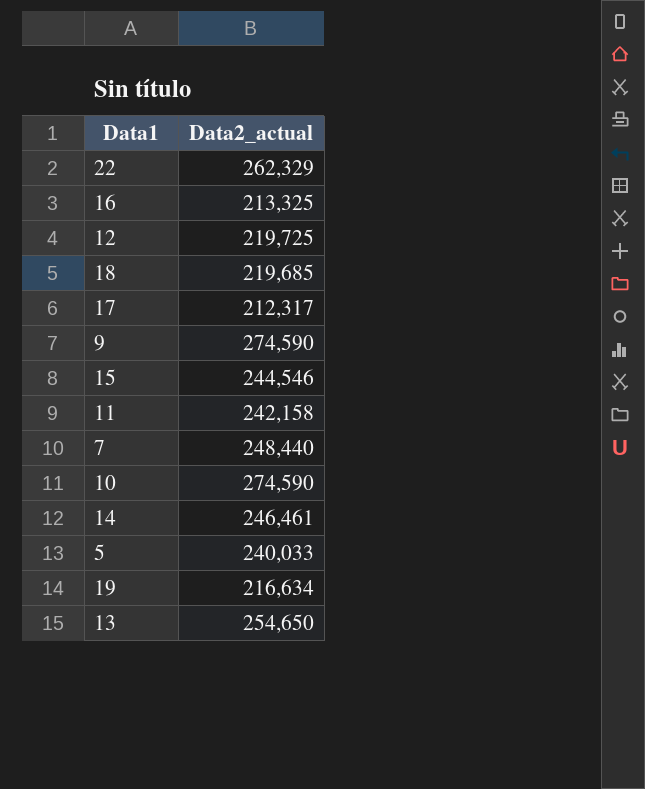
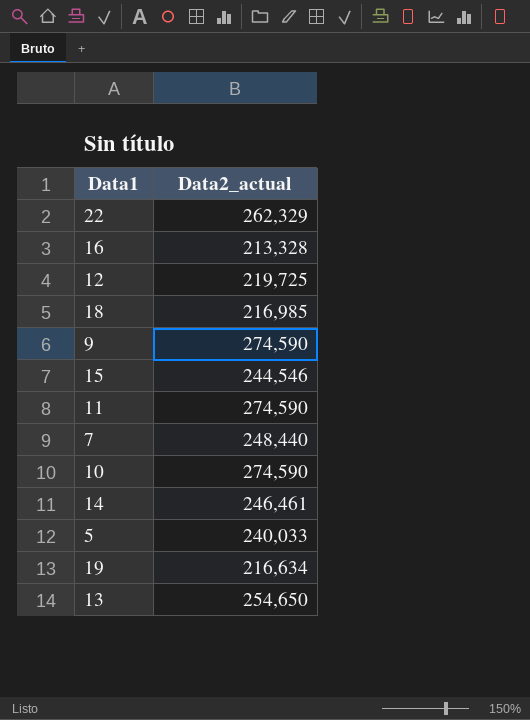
row 17: 212,317 -> none
16 | Data2_actual: 213,325 -> 213,328
18 | Data2_actual: 219,685 -> 216,985
11 | Data2_actual: 242,158 -> 274,590

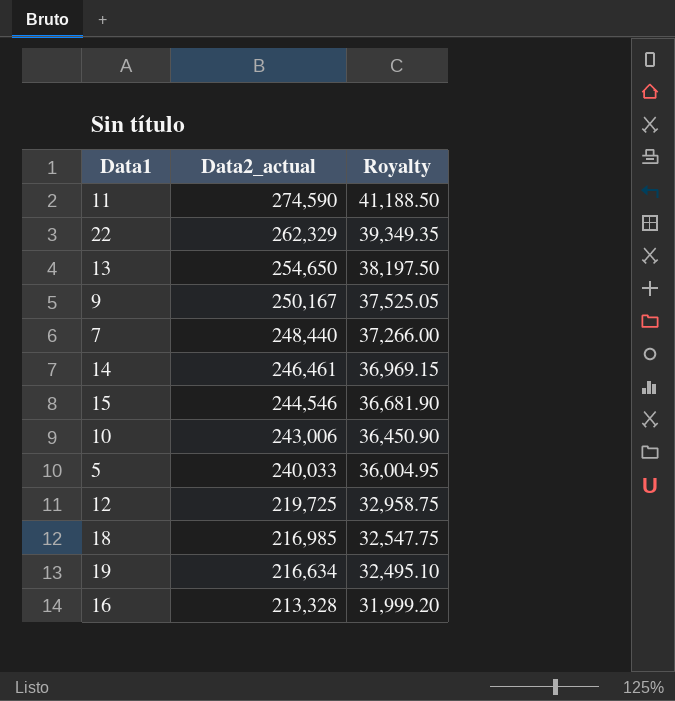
row order: none -> Data2_actual descending
column Royalty | formula: none -> [Data2_actual] * 0.15
9 | Data2_actual: 274,590 -> 250,167
10 | Data2_actual: 274,590 -> 243,006

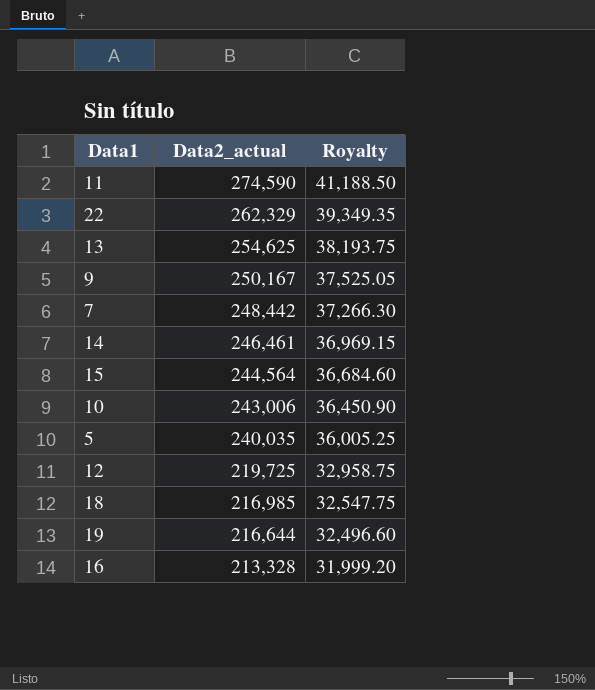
13 | Data2_actual: 254,650 -> 254,625
13 | Royalty: 38,197.50 -> 38,193.75
7 | Data2_actual: 248,440 -> 248,442
7 | Royalty: 37,266.00 -> 37,266.30
15 | Data2_actual: 244,546 -> 244,564
15 | Royalty: 36,681.90 -> 36,684.60
5 | Data2_actual: 240,033 -> 240,035
5 | Royalty: 36,004.95 -> 36,005.25
19 | Data2_actual: 216,634 -> 216,644
19 | Royalty: 32,495.10 -> 32,496.60

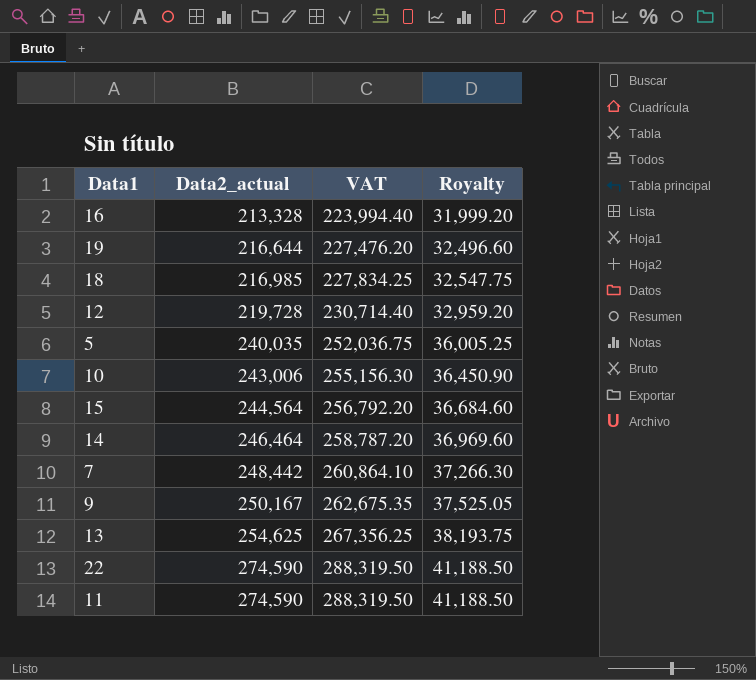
row order: Data2_actual descending -> Data2_actual ascending
column VAT | formula: none -> [Data2_actual] * 1.05
12 | Data2_actual: 219,725 -> 219,728
12 | Royalty: 32,958.75 -> 32,959.20
14 | Data2_actual: 246,461 -> 246,464
14 | Royalty: 36,969.15 -> 36,969.60
22 | Data2_actual: 262,329 -> 274,590
22 | Royalty: 39,349.35 -> 41,188.50

